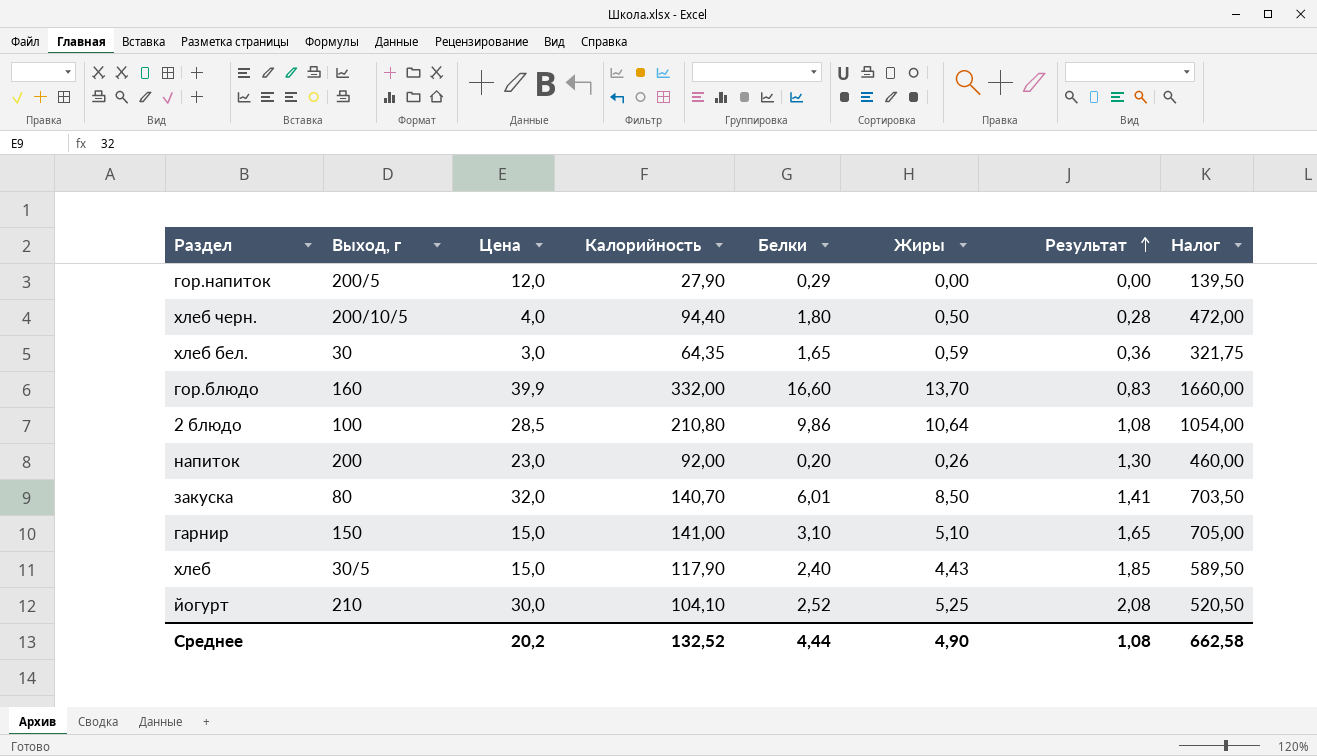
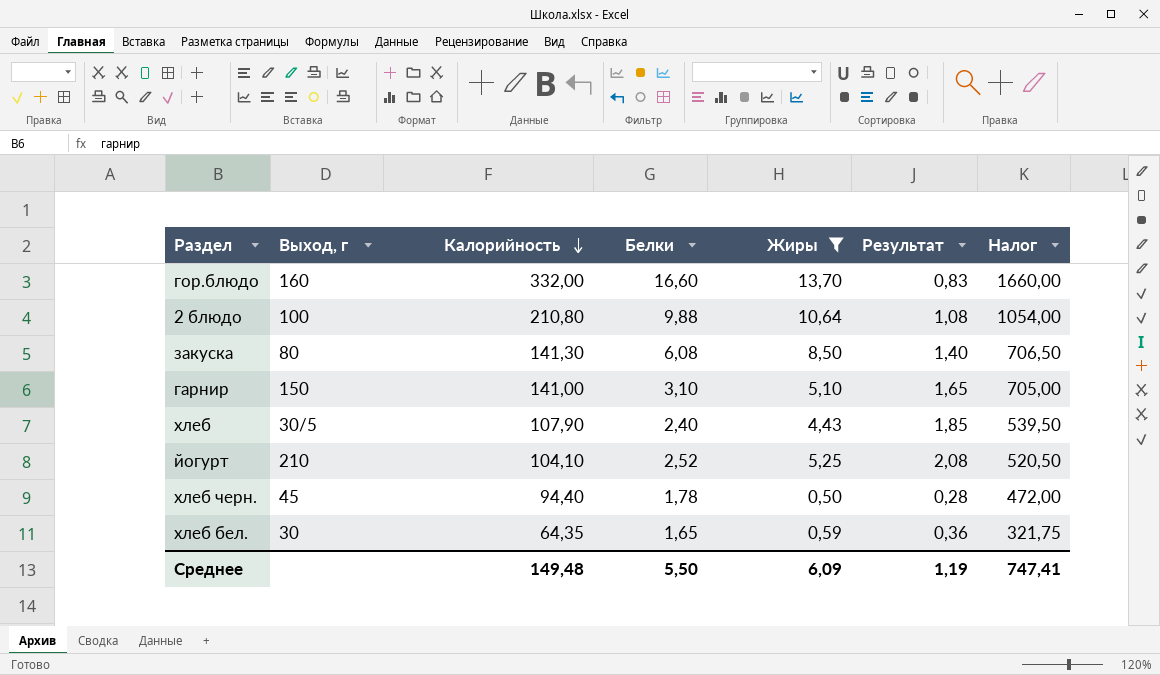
filter: none -> Жиры >= 0,50
row order: Результат ascending -> Калорийность descending
column Цена | position: 3 -> none
2 блюдо | Белки: 9,86 -> 9,88
закуска | Калорийность: 140,70 -> 141,30
закуска | Белки: 6,01 -> 6,08
закуска | Результат: 1,41 -> 1,40
закуска | Налог: 703,50 -> 706,50
хлеб | Калорийность: 117,90 -> 107,90
хлеб | Налог: 589,50 -> 539,50
хлеб черн. | Выход, г: 200/10/5 -> 45
хлеб черн. | Белки: 1,80 -> 1,78
Среднее | Калорийность: 132,52 -> 149,48
Среднее | Белки: 4,44 -> 5,50
Среднее | Жиры: 4,90 -> 6,09
Среднее | Результат: 1,08 -> 1,19
Среднее | Налог: 662,58 -> 747,41

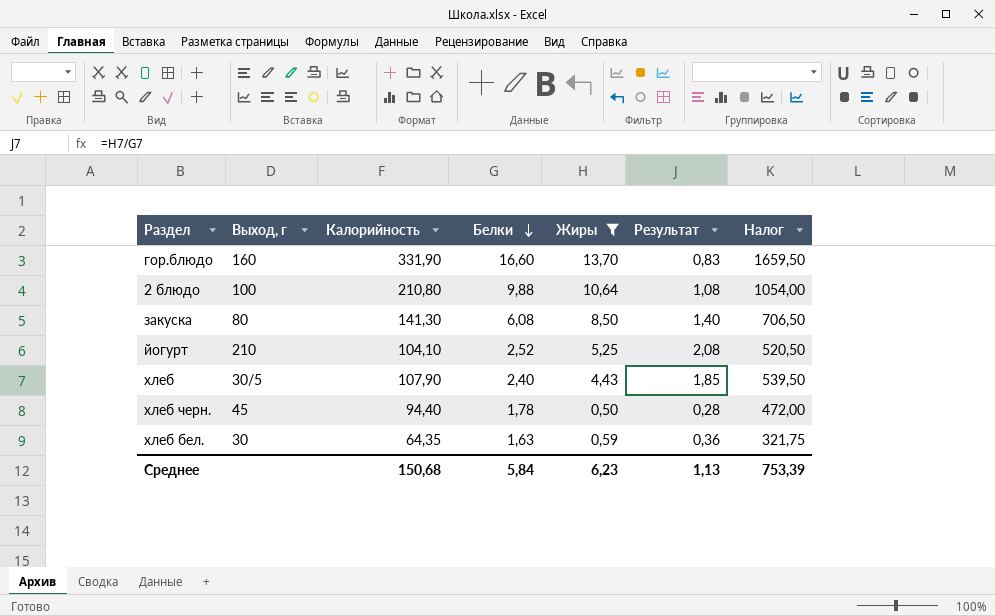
row order: Калорийность descending -> Белки descending
row гарнир: 150 | 141,00 | 3,10 | 5,10 | 1,65 | 705,00 -> none
гор.блюдо | Калорийность: 332,00 -> 331,90
гор.блюдо | Налог: 1660,00 -> 1659,50
хлеб бел. | Белки: 1,65 -> 1,63
Среднее | Калорийность: 149,48 -> 150,68
Среднее | Белки: 5,50 -> 5,84
Среднее | Жиры: 6,09 -> 6,23
Среднее | Результат: 1,19 -> 1,13
Среднее | Налог: 747,41 -> 753,39

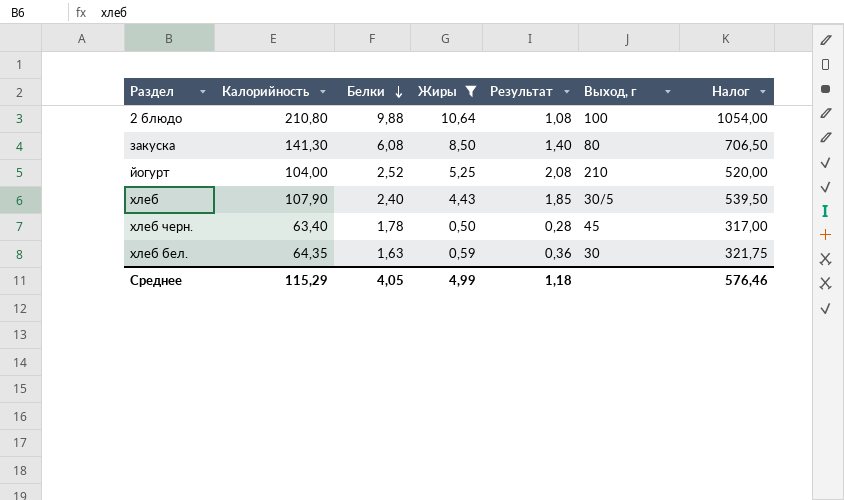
column Выход, г | position: 2 -> 6
row гор.блюдо: 160 | 331,90 | 16,60 | 13,70 | 0,83 | 1659,50 -> none
йогурт | Калорийность: 104,10 -> 104,00
йогурт | Налог: 520,50 -> 520,00
хлеб черн. | Калорийность: 94,40 -> 63,40
хлеб черн. | Налог: 472,00 -> 317,00
Среднее | Калорийность: 150,68 -> 115,29
Среднее | Белки: 5,84 -> 4,05
Среднее | Жиры: 6,23 -> 4,99
Среднее | Результат: 1,13 -> 1,18
Среднее | Налог: 753,39 -> 576,46

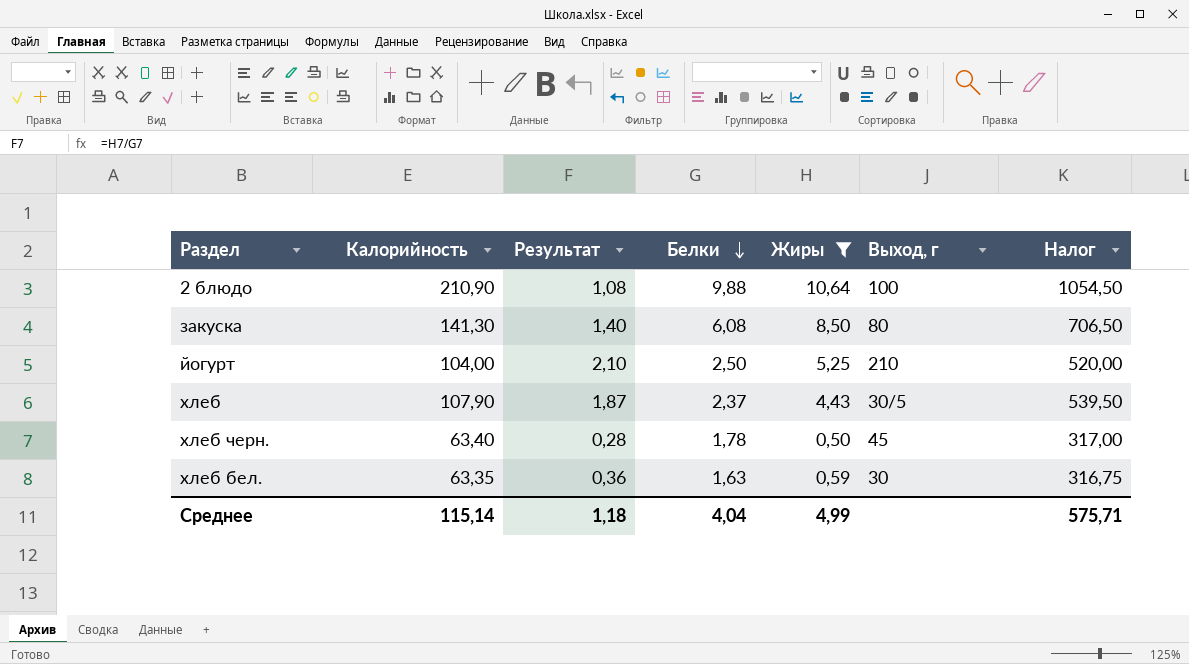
column Результат | position: 5 -> 3
2 блюдо | Калорийность: 210,80 -> 210,90
2 блюдо | Налог: 1054,00 -> 1054,50
йогурт | Результат: 2,08 -> 2,10
йогурт | Белки: 2,52 -> 2,50
хлеб | Результат: 1,85 -> 1,87
хлеб | Белки: 2,40 -> 2,37
хлеб бел. | Калорийность: 64,35 -> 63,35
хлеб бел. | Налог: 321,75 -> 316,75
Среднее | Калорийность: 115,29 -> 115,14
Среднее | Белки: 4,05 -> 4,04
Среднее | Налог: 576,46 -> 575,71

